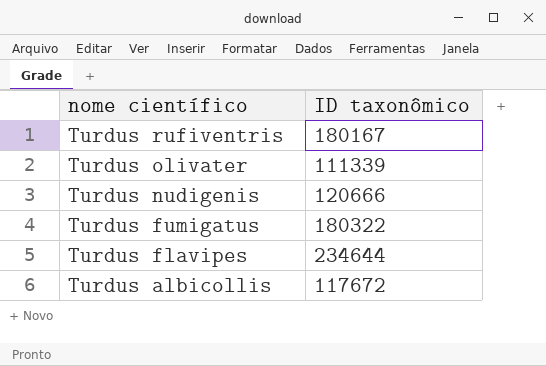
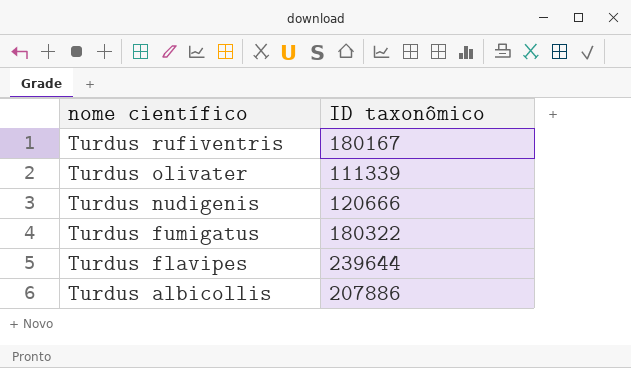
Turdus flavipes | ID taxonômico: 234644 -> 239644
Turdus albicollis | ID taxonômico: 117672 -> 207886

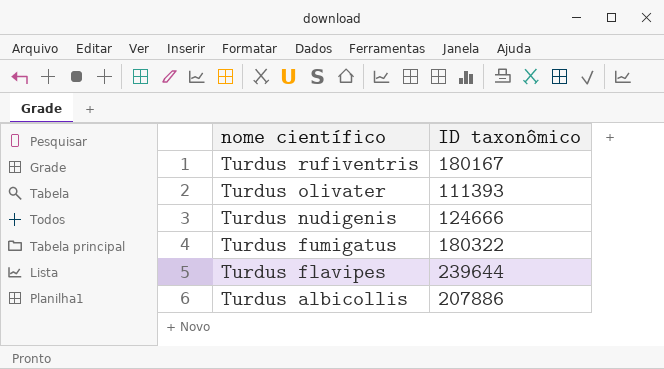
Turdus olivater | ID taxonômico: 111339 -> 111393
Turdus nudigenis | ID taxonômico: 120666 -> 124666

